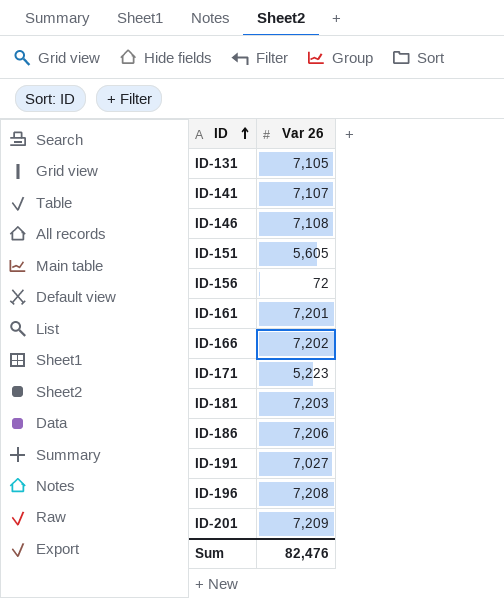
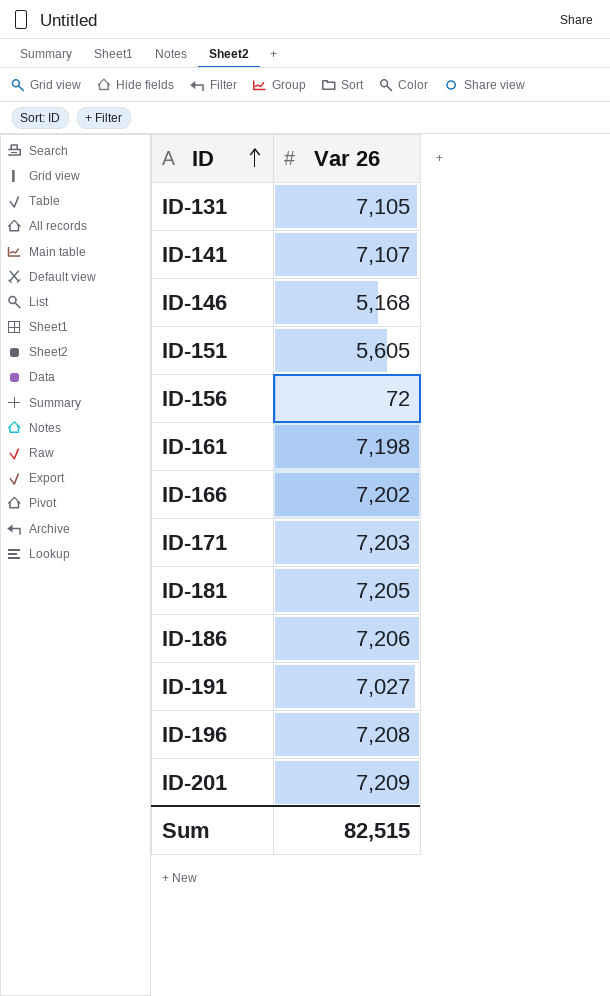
ID-146 | Var 26: 7,108 -> 5,168
ID-161 | Var 26: 7,201 -> 7,198
ID-171 | Var 26: 5,223 -> 7,203
ID-181 | Var 26: 7,203 -> 7,205
Sum | Var 26: 82,476 -> 82,515

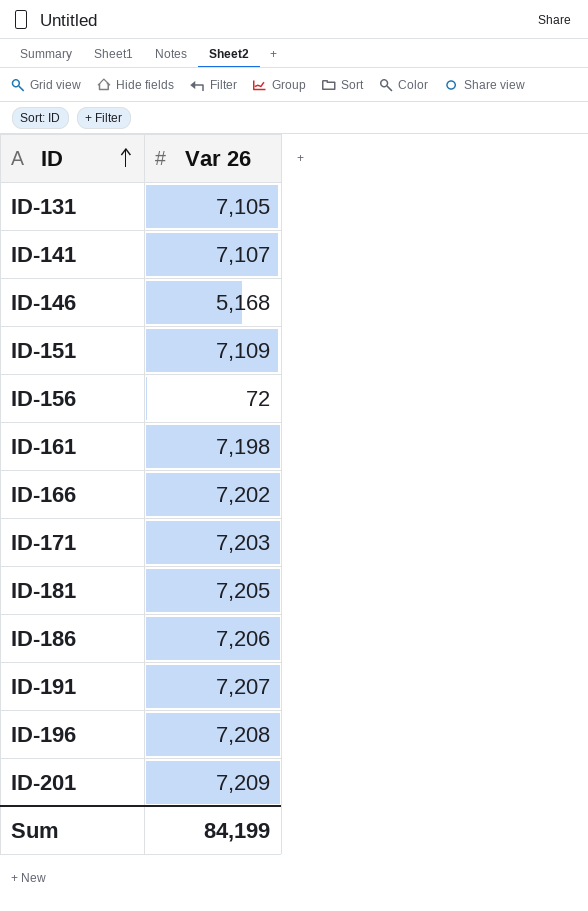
ID-151 | Var 26: 5,605 -> 7,109
ID-191 | Var 26: 7,027 -> 7,207
Sum | Var 26: 82,515 -> 84,199

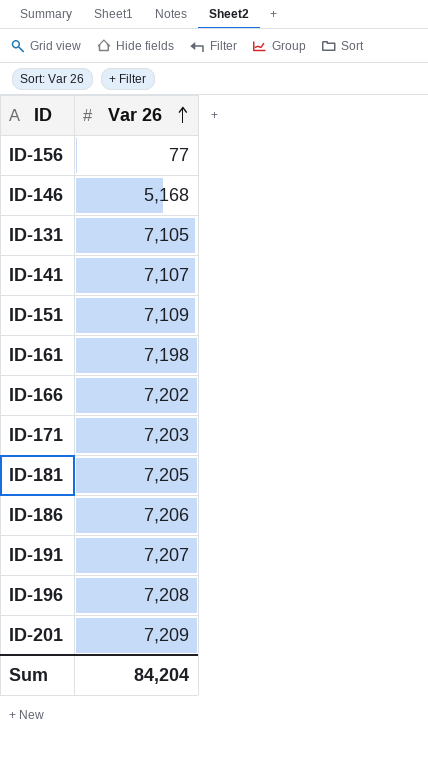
row order: ID ascending -> Var 26 ascending
ID-156 | Var 26: 72 -> 77
Sum | Var 26: 84,199 -> 84,204

